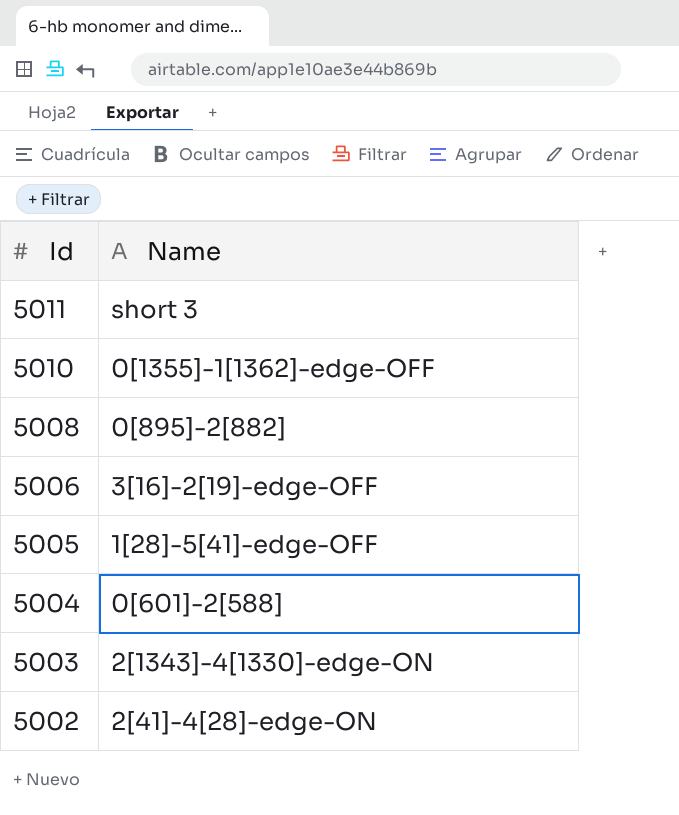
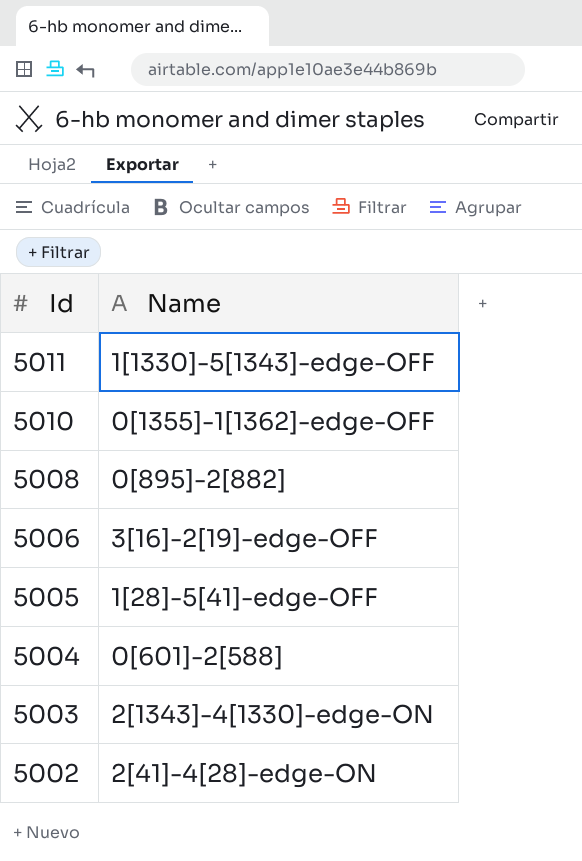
5011 | Name: short 3 -> 1[1330]-5[1343]-edge-OFF

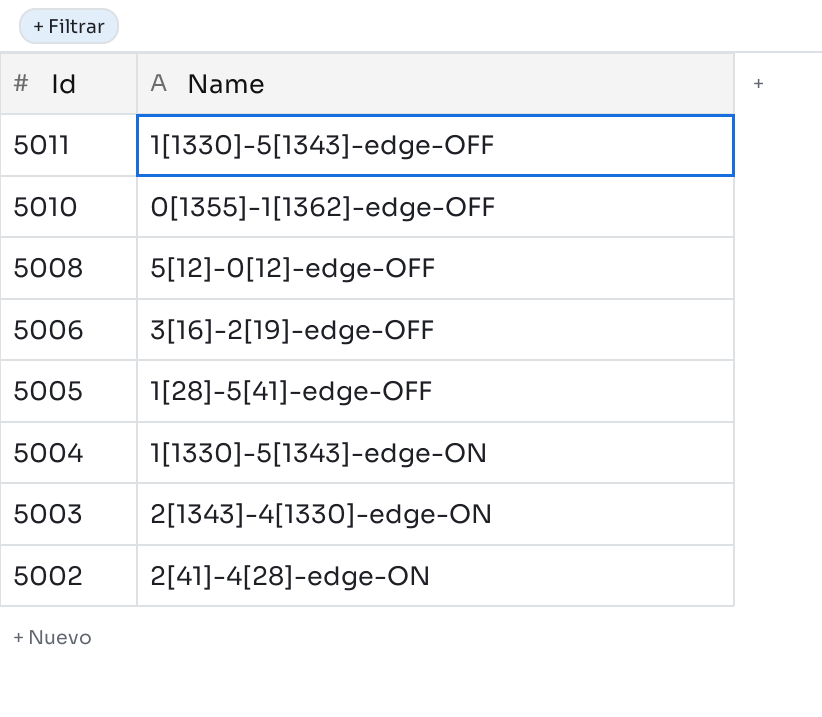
5008 | Name: 0[895]-2[882] -> 5[12]-0[12]-edge-OFF
5004 | Name: 0[601]-2[588] -> 1[1330]-5[1343]-edge-ON

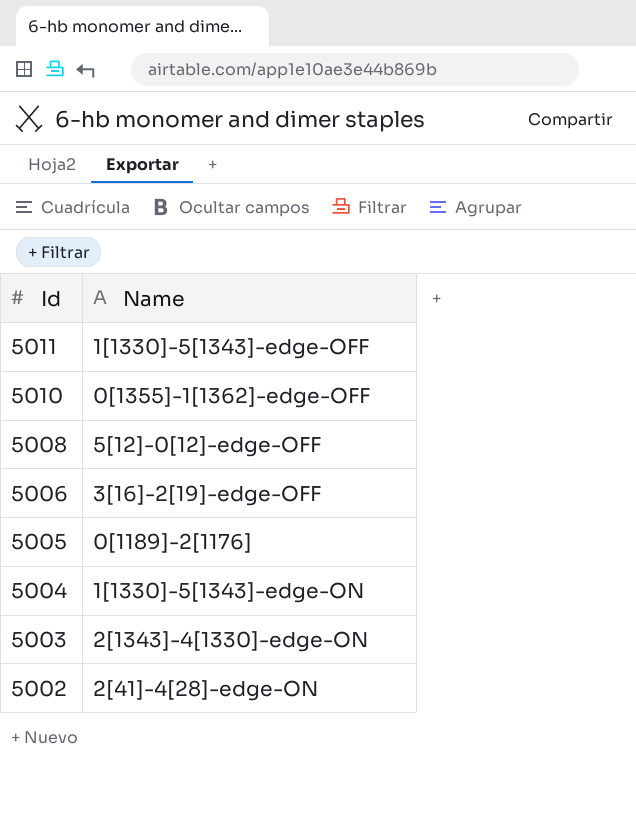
5005 | Name: 1[28]-5[41]-edge-OFF -> 0[1189]-2[1176]

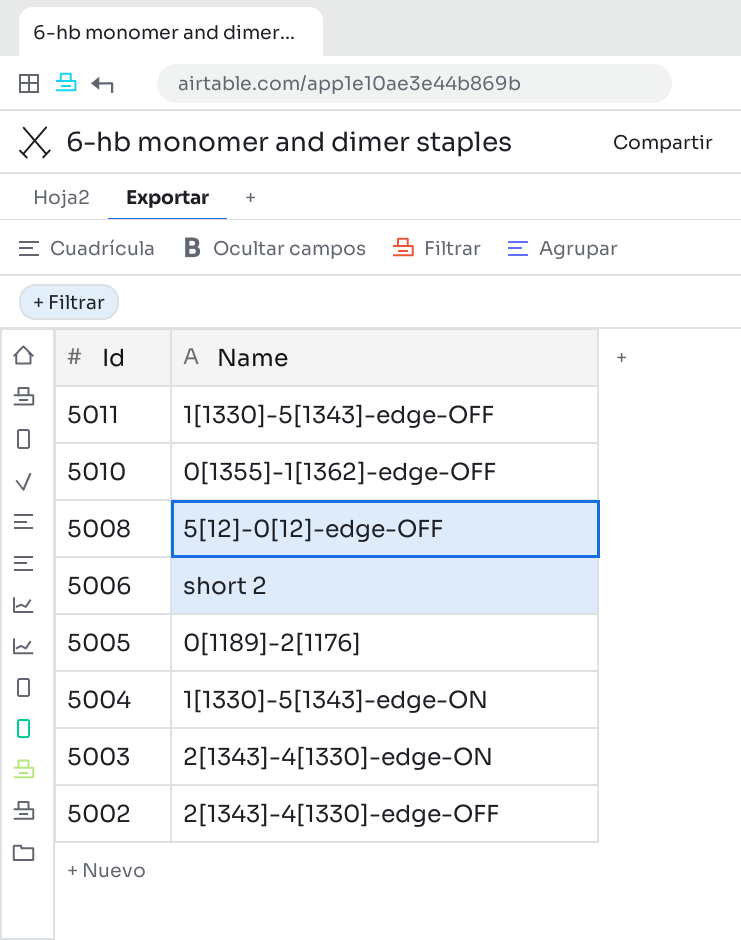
5006 | Name: 3[16]-2[19]-edge-OFF -> short 2
5002 | Name: 2[41]-4[28]-edge-ON -> 2[1343]-4[1330]-edge-OFF

